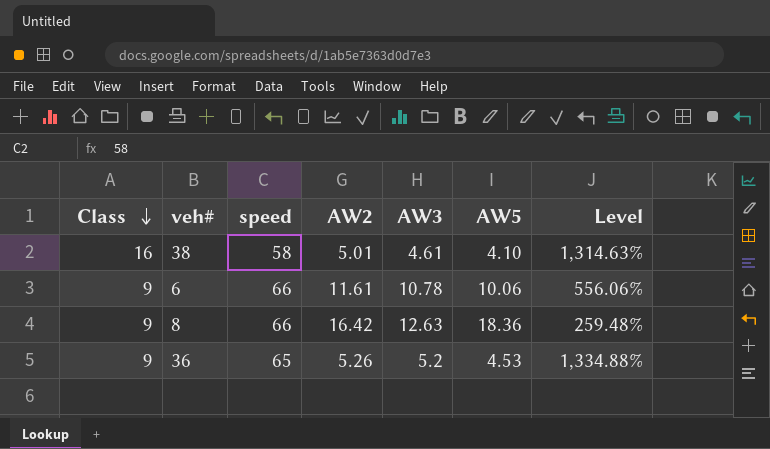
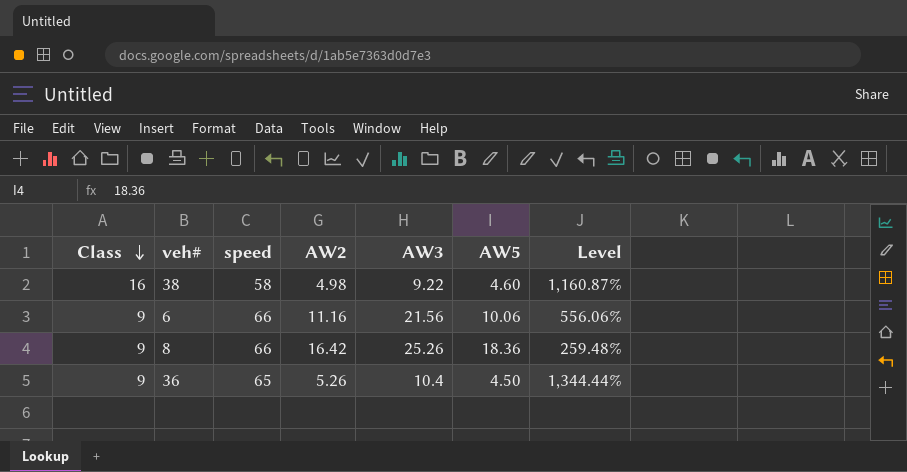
38 | AW2: 5.01 -> 4.98
38 | AW3: 4.61 -> 9.22
38 | AW5: 4.10 -> 4.60
38 | Level: 1,314.63% -> 1,160.87%
6 | AW2: 11.61 -> 11.16
6 | AW3: 10.78 -> 21.56
8 | AW3: 12.63 -> 25.26
36 | AW3: 5.2 -> 10.4
36 | AW5: 4.53 -> 4.50
36 | Level: 1,334.88% -> 1,344.44%

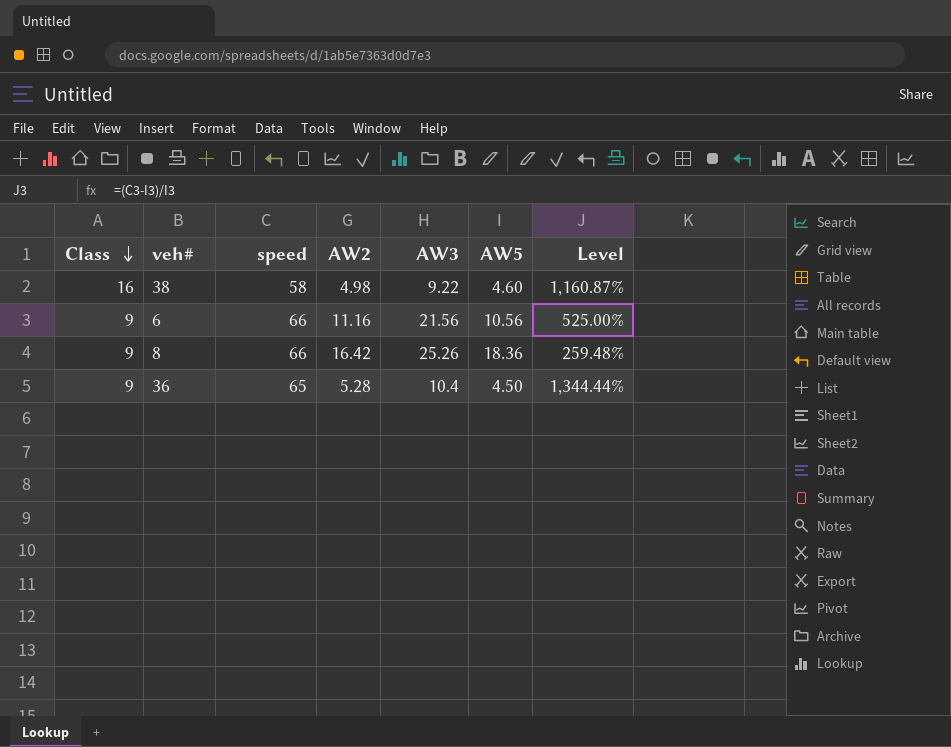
6 | AW5: 10.06 -> 10.56
6 | Level: 556.06% -> 525.00%
36 | AW2: 5.26 -> 5.28

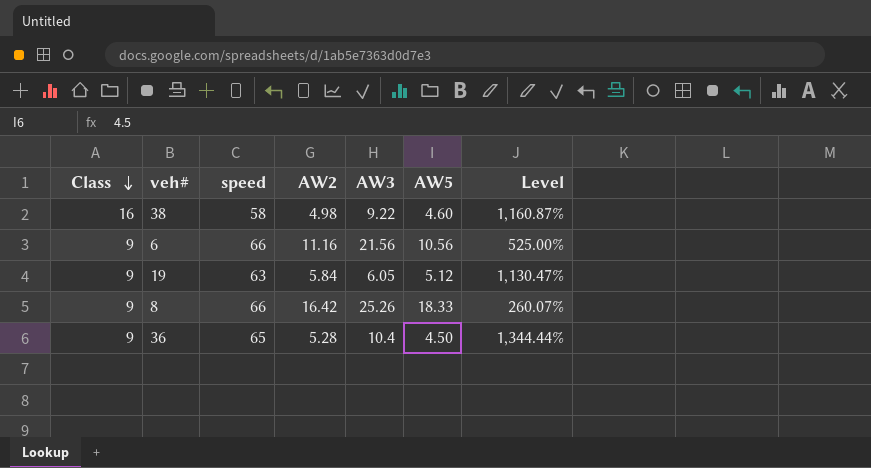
row 19: none -> 9 | 63 | 5.84 | 6.05 | 5.12 | 1,130.47%
8 | AW5: 18.36 -> 18.33
8 | Level: 259.48% -> 260.07%

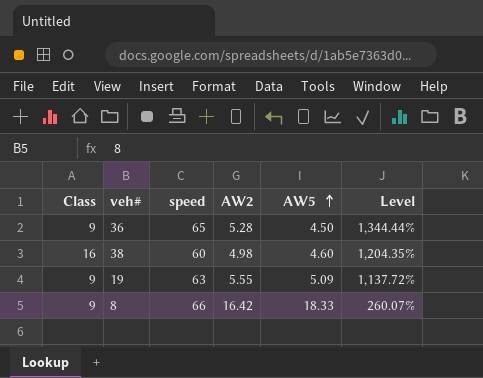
row order: Class descending -> AW5 ascending
column AW3 | position: 5 -> none
row 6: 9 | 66 | 11.16 | 21.56 | 10.56 | 525.00% -> none
38 | speed: 58 -> 60
38 | Level: 1,160.87% -> 1,204.35%
19 | AW2: 5.84 -> 5.55
19 | AW5: 5.12 -> 5.09
19 | Level: 1,130.47% -> 1,137.72%

